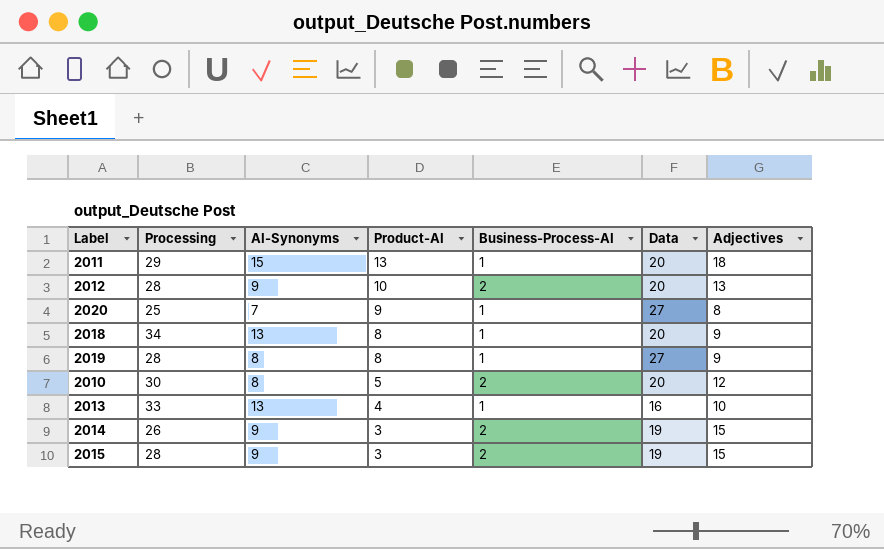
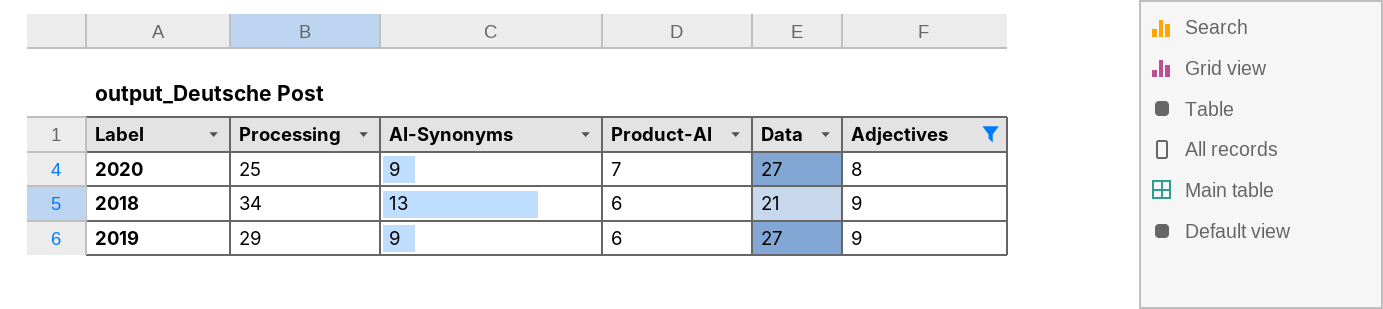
filter: none -> Adjectives <= 9
column Business-Process-AI | position: 5 -> none
2020 | AI-Synonyms: 7 -> 9
2020 | Product-AI: 9 -> 7
2018 | Product-AI: 8 -> 6
2018 | Data: 20 -> 21
2019 | Processing: 28 -> 29
2019 | AI-Synonyms: 8 -> 9
2019 | Product-AI: 8 -> 6

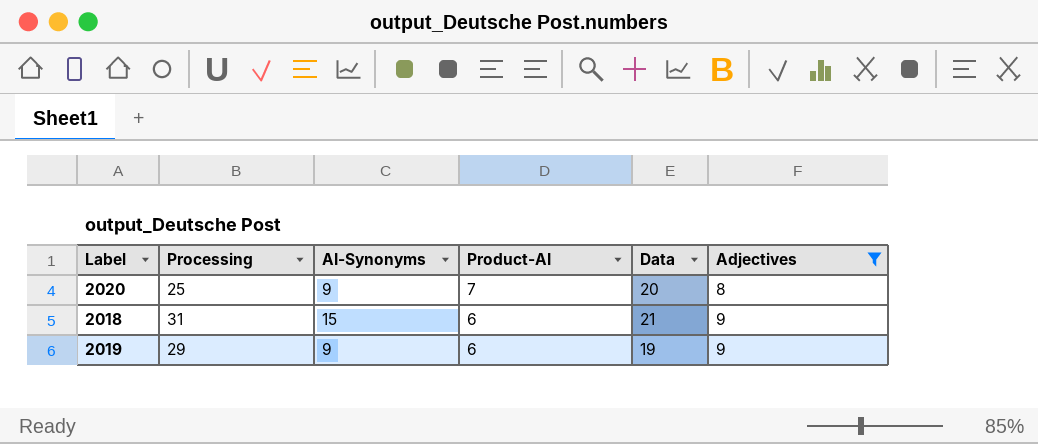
2020 | Data: 27 -> 20
2018 | Processing: 34 -> 31
2018 | AI-Synonyms: 13 -> 15
2019 | Data: 27 -> 19

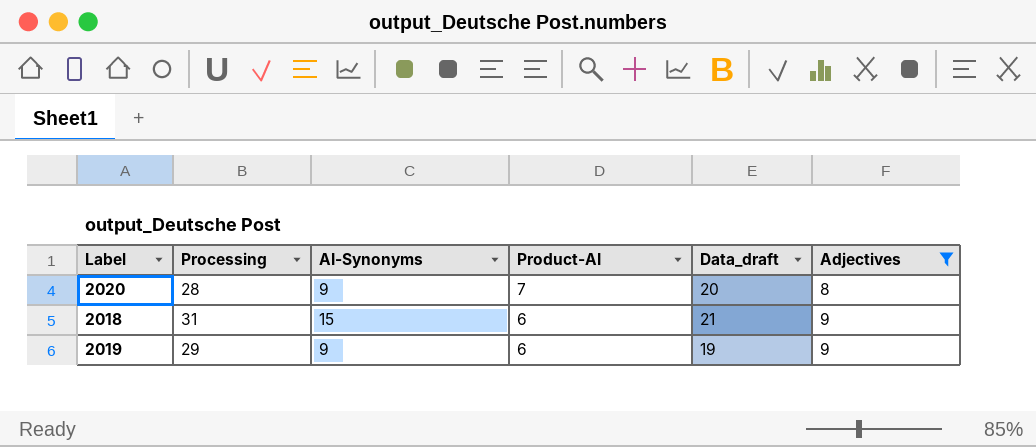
column name: Data -> Data_draft
2020 | Processing: 25 -> 28

